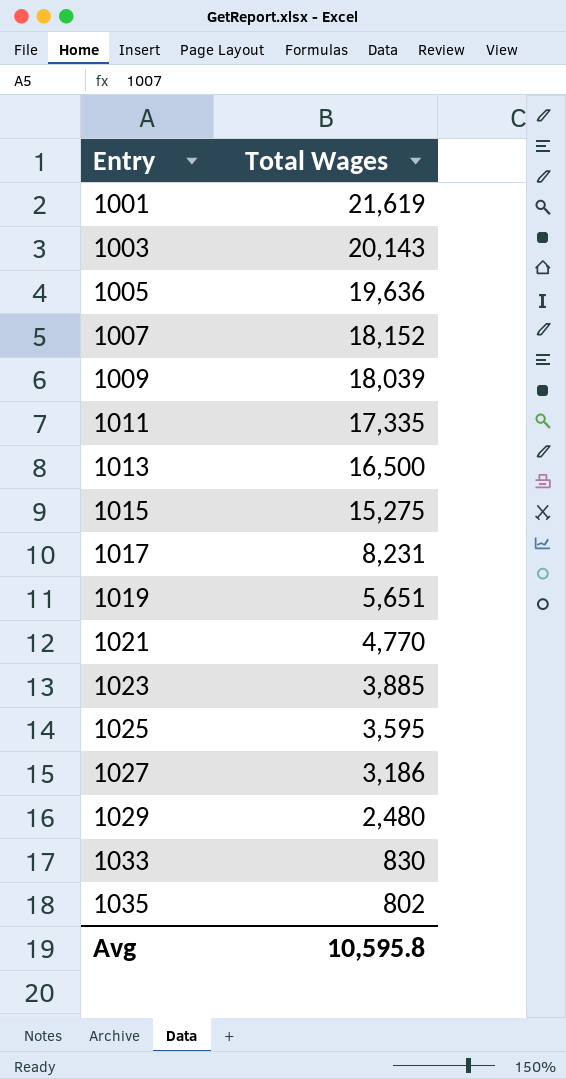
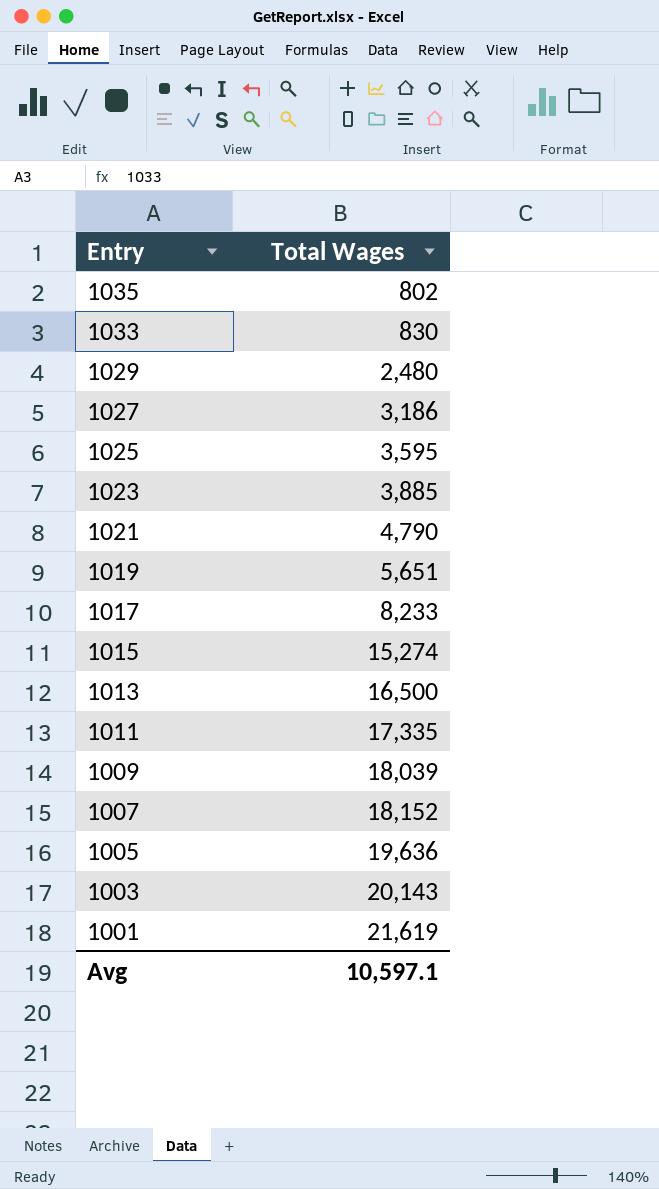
row order: Entry ascending -> Entry descending
1021 | Total Wages: 4,770 -> 4,790
1017 | Total Wages: 8,231 -> 8,233
1015 | Total Wages: 15,275 -> 15,274
Avg | Total Wages: 10,595.8 -> 10,597.1

